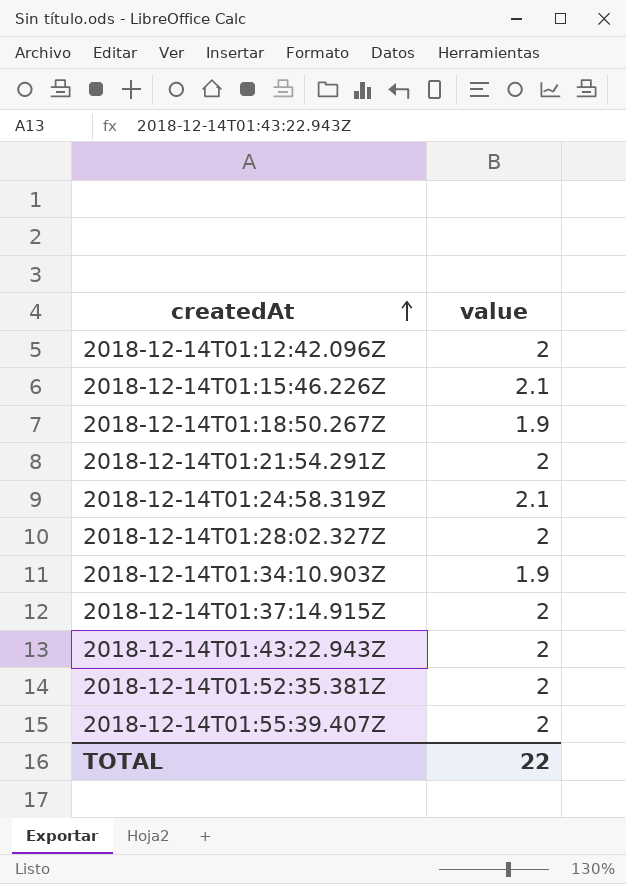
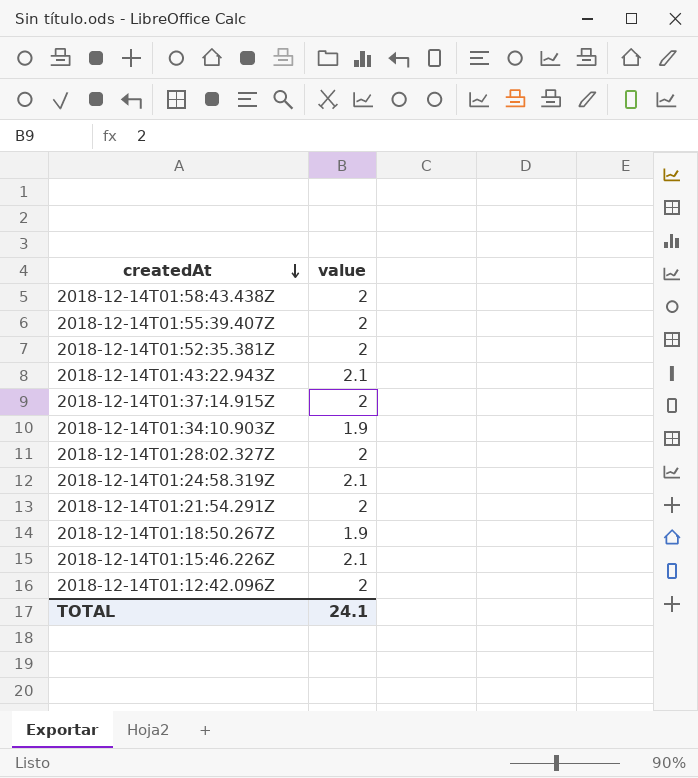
row order: createdAt ascending -> createdAt descending
row 2018-12-14T01:58:43.438Z: none -> 2
2018-12-14T01:43:22.943Z | value: 2 -> 2.1
TOTAL | value: 22 -> 24.1

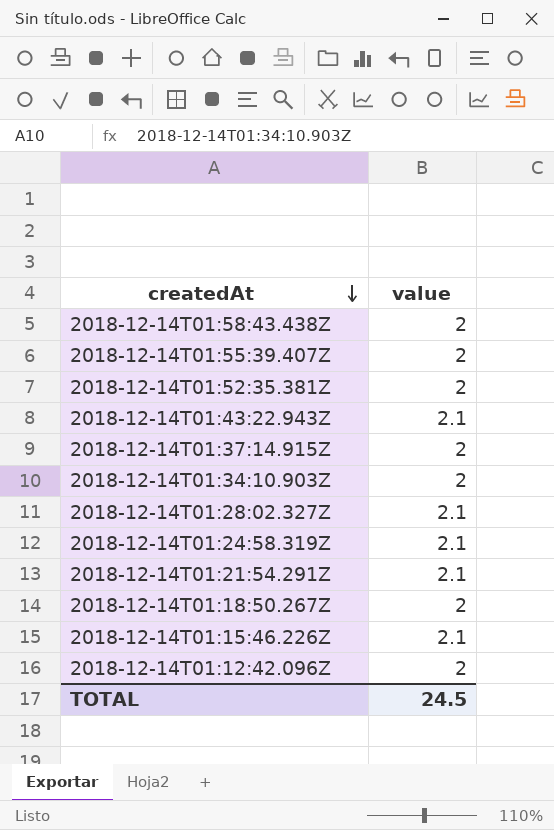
2018-12-14T01:34:10.903Z | value: 1.9 -> 2
2018-12-14T01:28:02.327Z | value: 2 -> 2.1
2018-12-14T01:21:54.291Z | value: 2 -> 2.1
2018-12-14T01:18:50.267Z | value: 1.9 -> 2
TOTAL | value: 24.1 -> 24.5

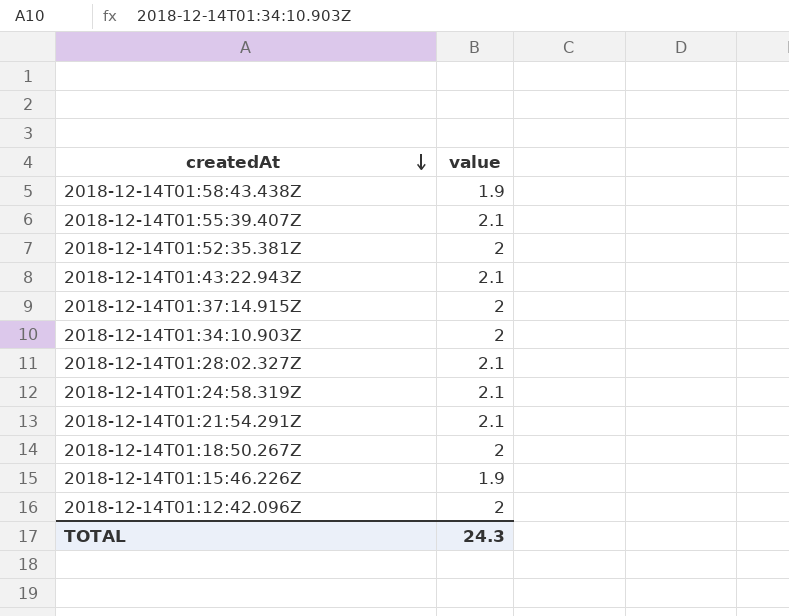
2018-12-14T01:58:43.438Z | value: 2 -> 1.9
2018-12-14T01:55:39.407Z | value: 2 -> 2.1
2018-12-14T01:15:46.226Z | value: 2.1 -> 1.9
TOTAL | value: 24.5 -> 24.3

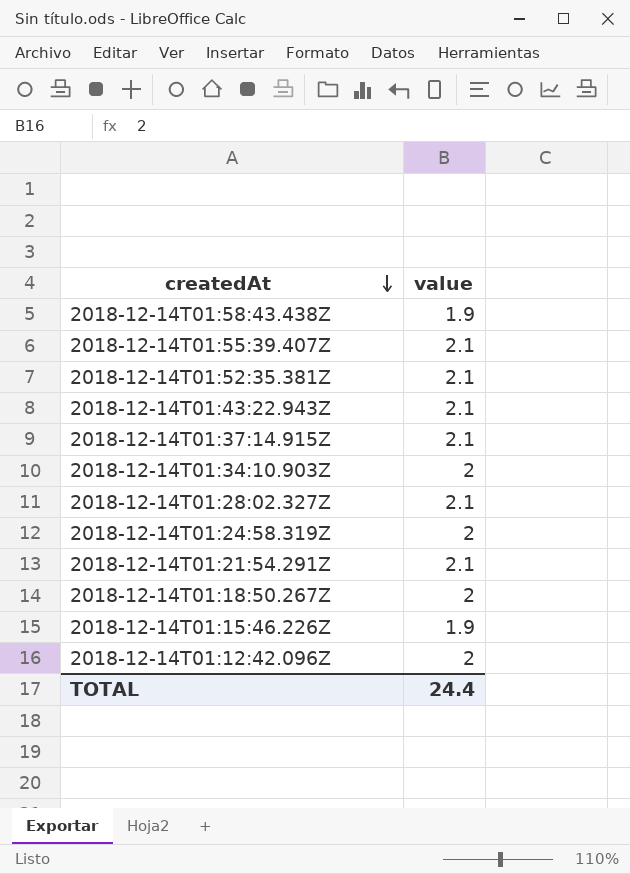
2018-12-14T01:52:35.381Z | value: 2 -> 2.1
2018-12-14T01:37:14.915Z | value: 2 -> 2.1
2018-12-14T01:24:58.319Z | value: 2.1 -> 2
TOTAL | value: 24.3 -> 24.4

